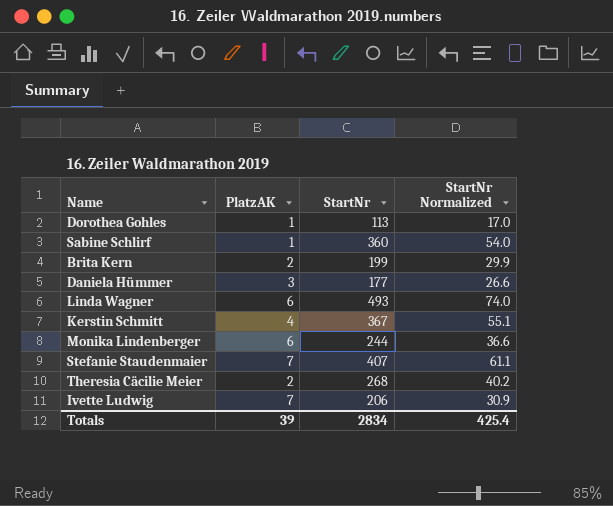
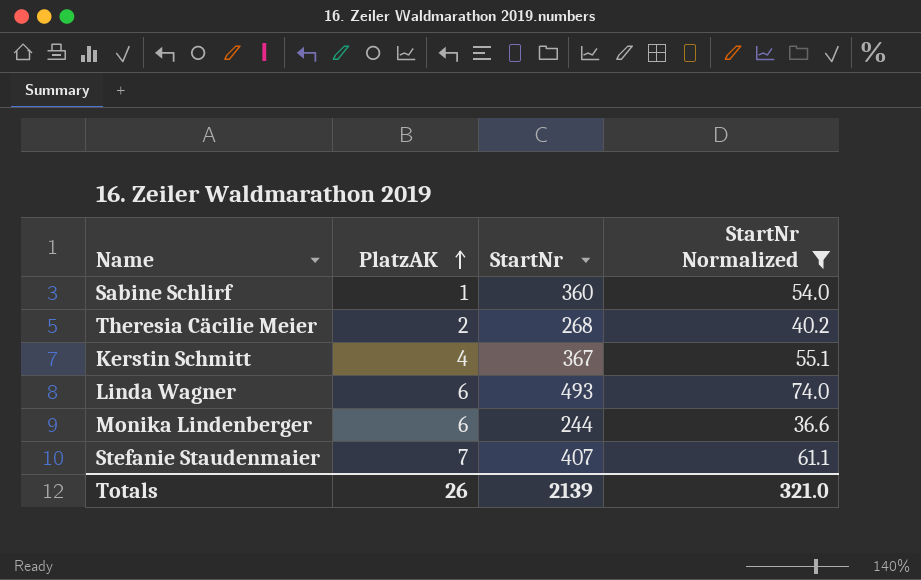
filter: none -> StartNr Normalized >= 36.6
row order: none -> PlatzAK ascending
Totals | PlatzAK: 39 -> 26
Totals | StartNr: 2834 -> 2139
Totals | StartNr Normalized: 425.4 -> 321.0

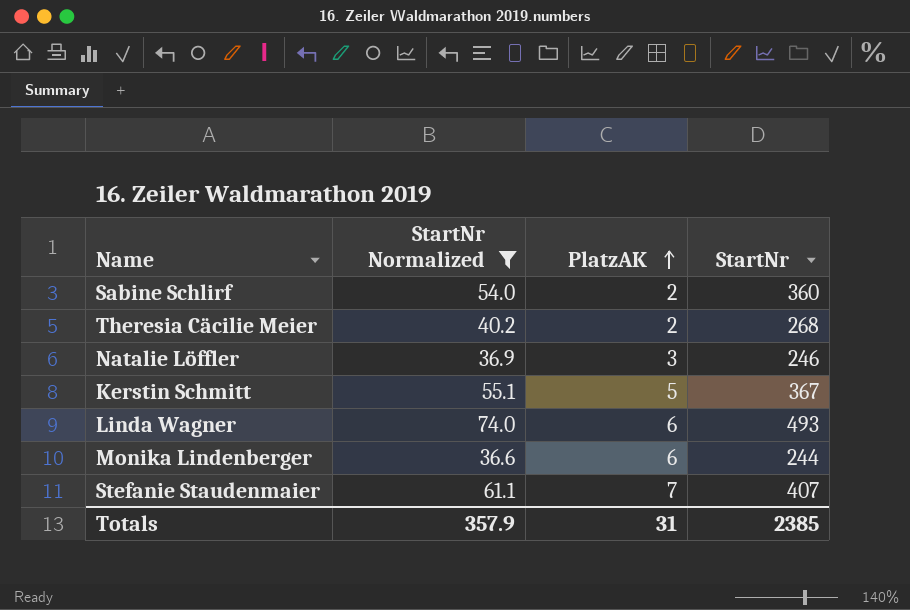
column StartNr Normalized | position: 4 -> 2
Sabine Schlirf | PlatzAK: 1 -> 2
row Natalie Löffler: none -> 36.9 | 3 | 246
Kerstin Schmitt | PlatzAK: 4 -> 5
Totals | StartNr Normalized: 321.0 -> 357.9
Totals | PlatzAK: 26 -> 31
Totals | StartNr: 2139 -> 2385

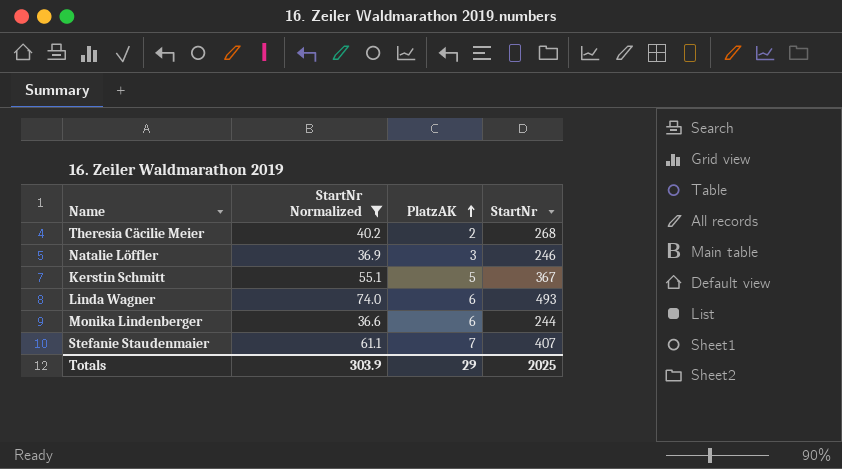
row Sabine Schlirf: 54.0 | 2 | 360 -> none
Totals | StartNr Normalized: 357.9 -> 303.9
Totals | PlatzAK: 31 -> 29
Totals | StartNr: 2385 -> 2025

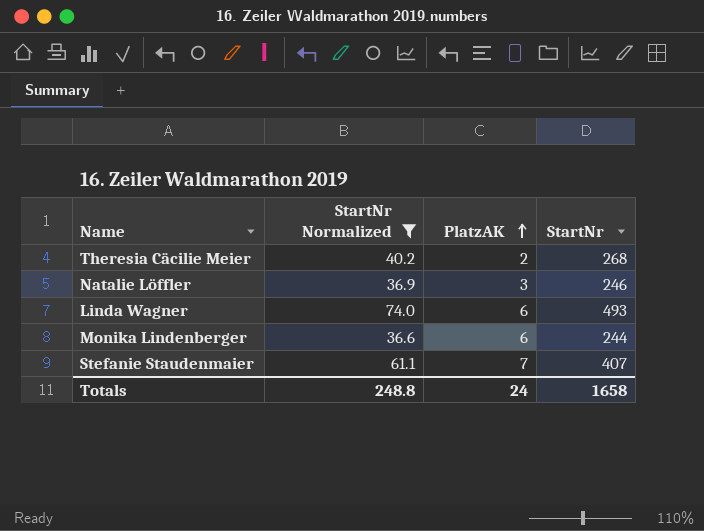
row Kerstin Schmitt: 55.1 | 5 | 367 -> none
Totals | StartNr Normalized: 303.9 -> 248.8
Totals | PlatzAK: 29 -> 24
Totals | StartNr: 2025 -> 1658

